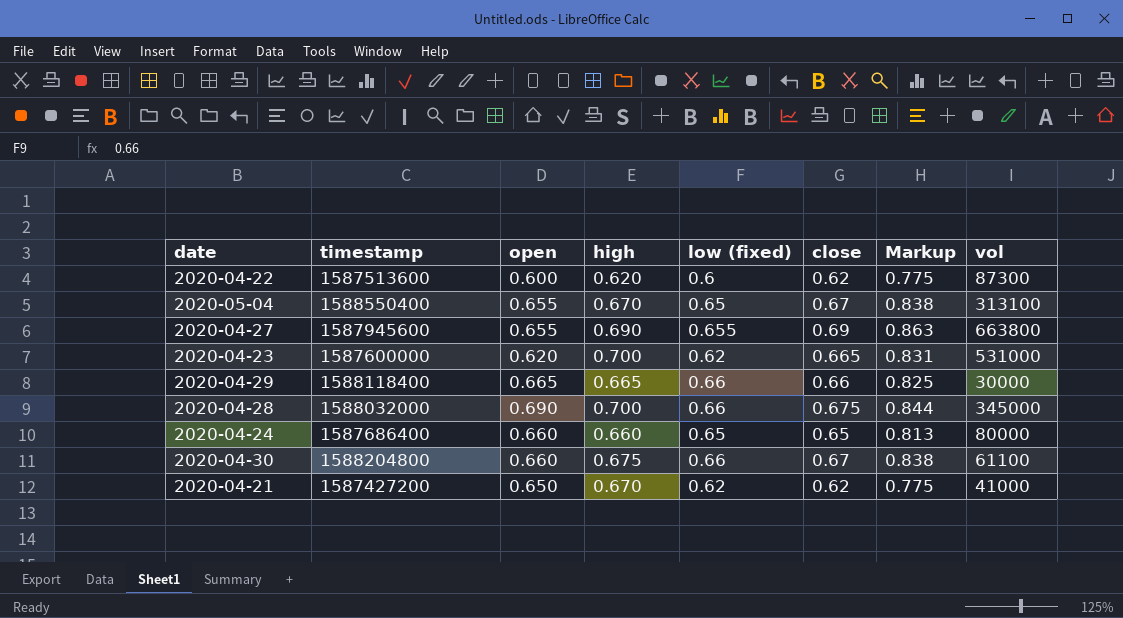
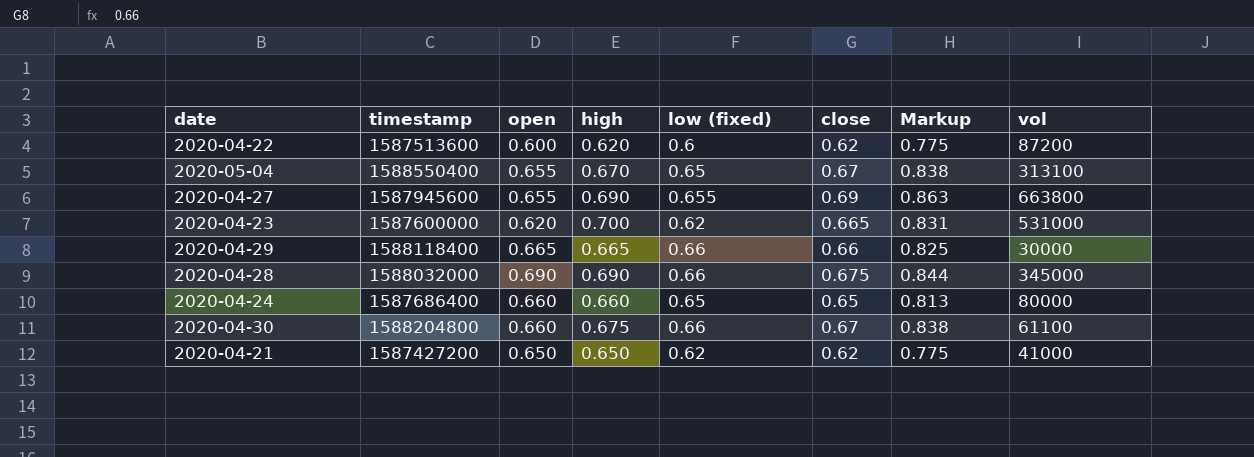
2020-04-22 | vol: 87300 -> 87200
2020-04-28 | high: 0.700 -> 0.690
2020-04-21 | high: 0.670 -> 0.650

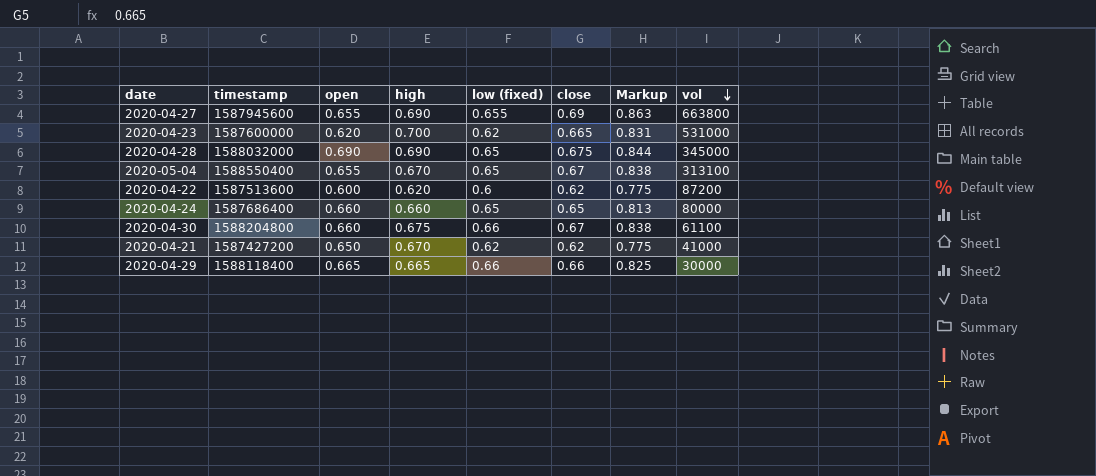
row order: none -> vol descending
2020-04-28 | low (fixed): 0.66 -> 0.65
2020-04-21 | high: 0.650 -> 0.670

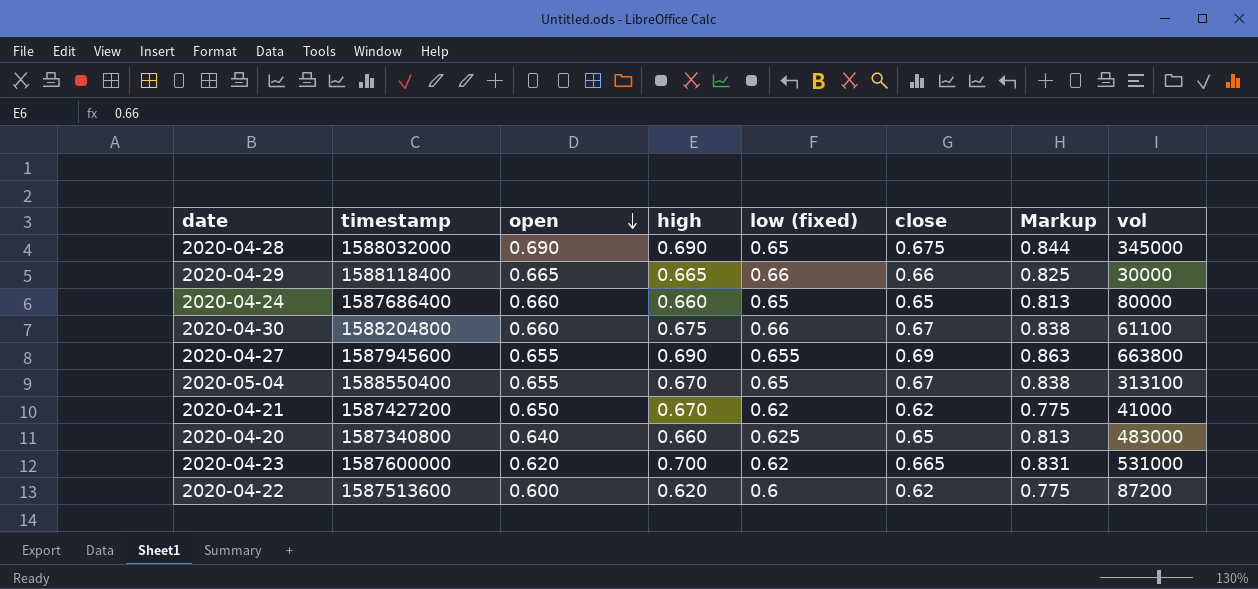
row order: vol descending -> open descending
row 2020-04-20: none -> 1587340800 | 0.640 | 0.660 | 0.625 | 0.65 | 0.813 | 483000

